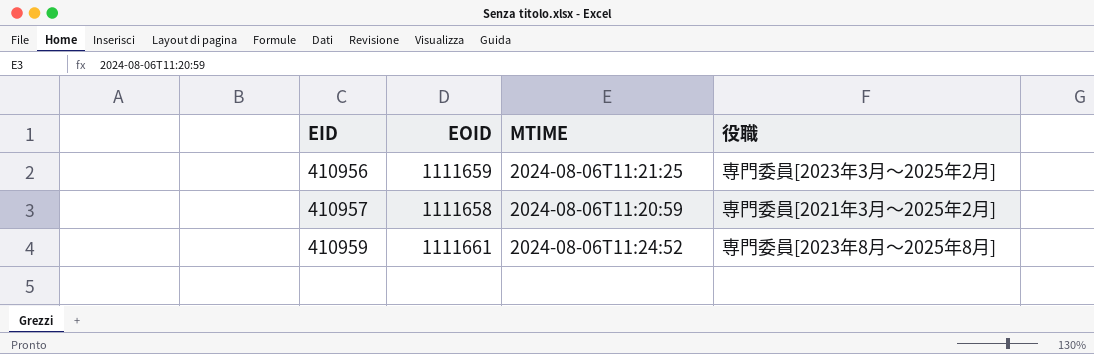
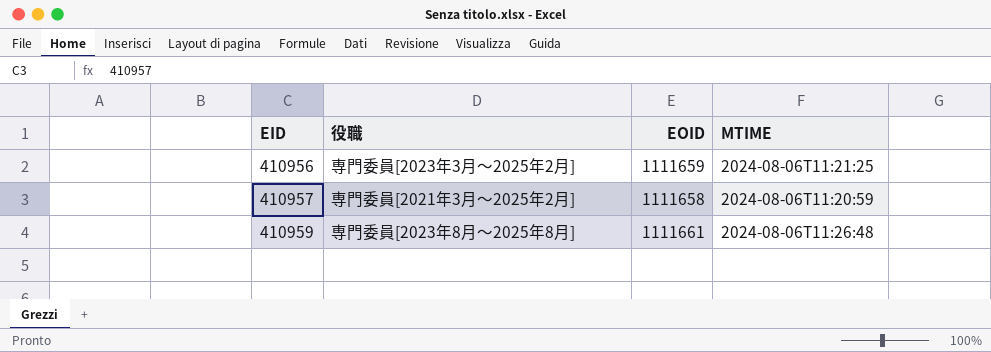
column 役職 | position: 4 -> 2
410959 | MTIME: 2024-08-06T11:24:52 -> 2024-08-06T11:26:48

